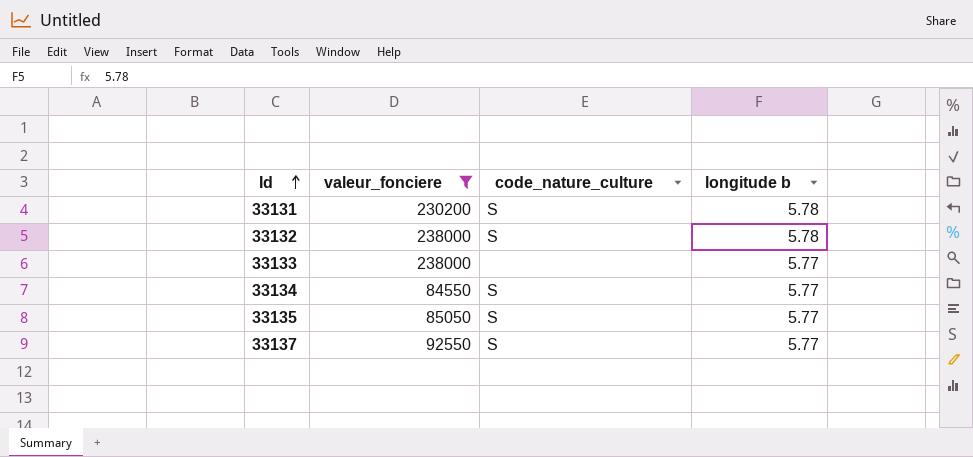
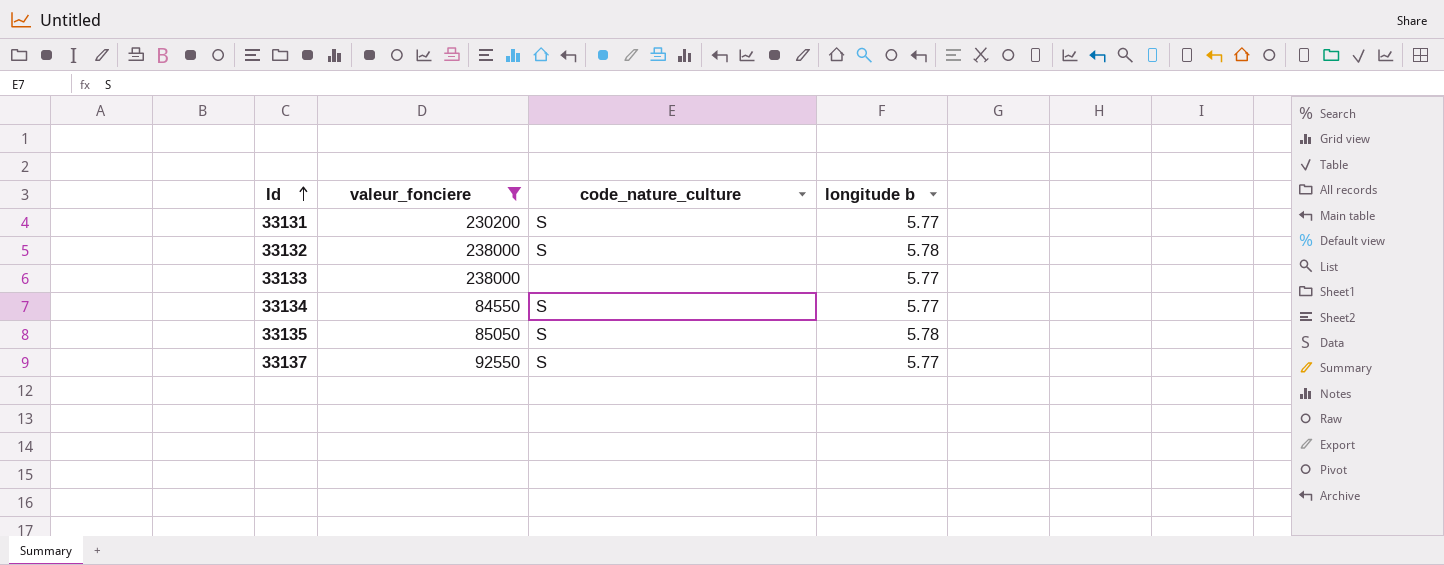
33131 | longitude b: 5.78 -> 5.77
33135 | longitude b: 5.77 -> 5.78

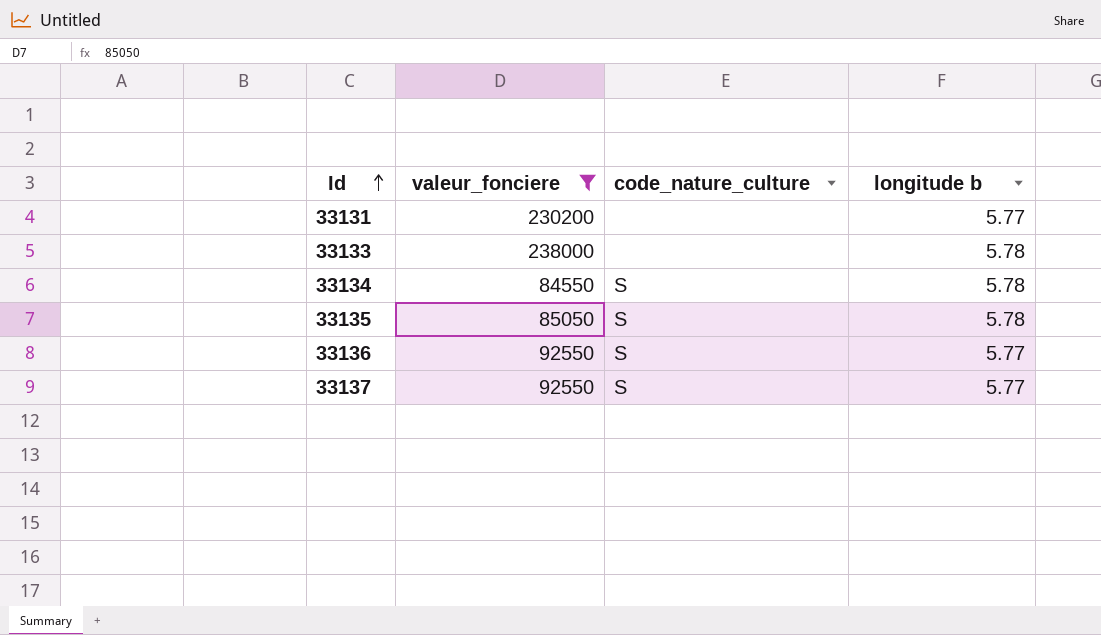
row 33132: 238000 | S | 5.78 -> none
33131 | code_nature_culture: S -> none
33133 | longitude b: 5.77 -> 5.78
33134 | longitude b: 5.77 -> 5.78
row 33136: none -> 92550 | S | 5.77

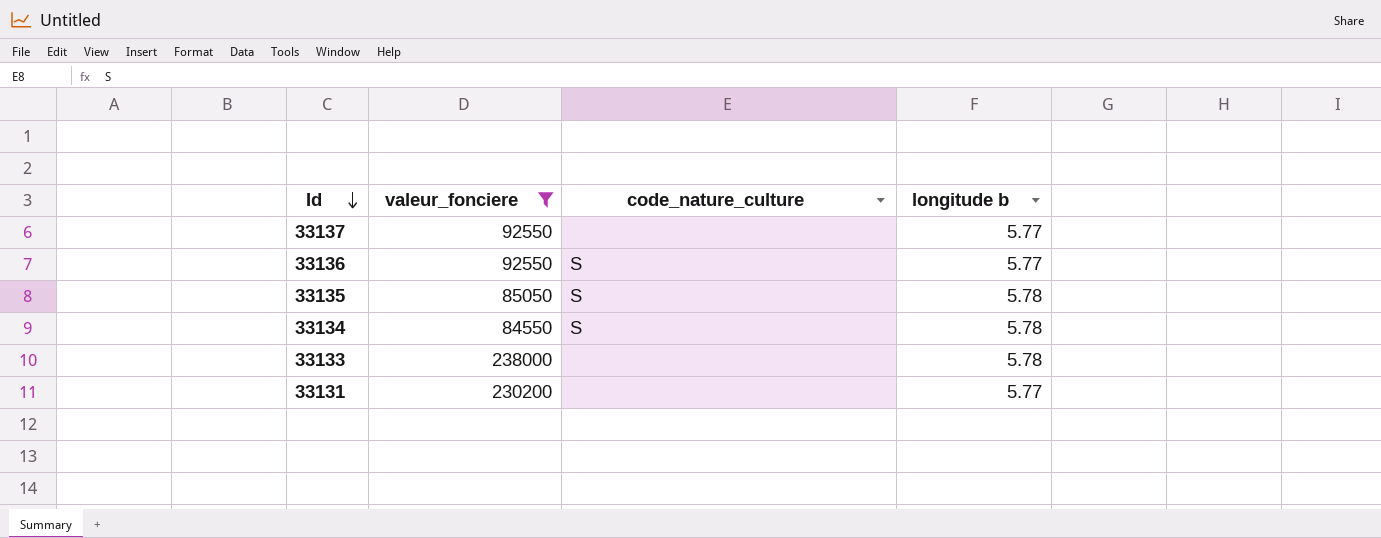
row order: Id ascending -> Id descending
33137 | code_nature_culture: S -> none

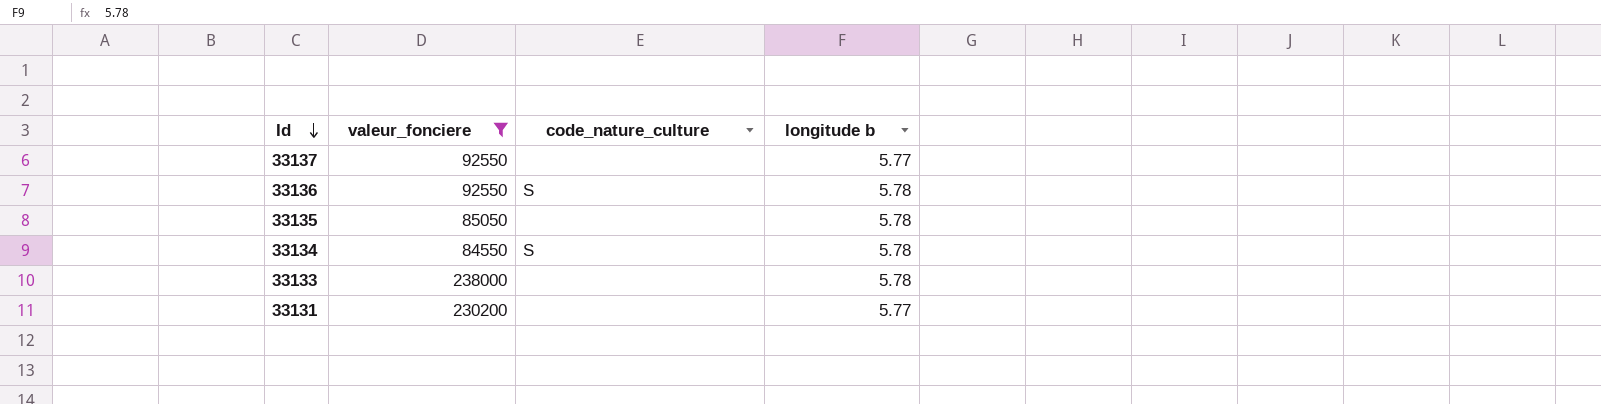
33136 | longitude b: 5.77 -> 5.78
33135 | code_nature_culture: S -> none

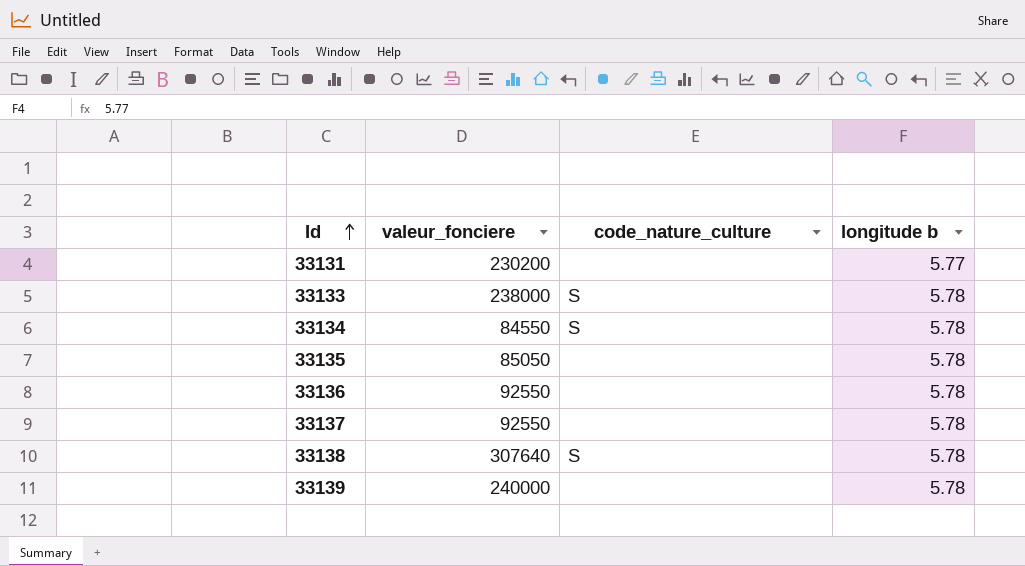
filter: valeur_fonciere <= 238000 -> none
row order: Id descending -> Id ascending
33133 | code_nature_culture: none -> S
33136 | code_nature_culture: S -> none
33137 | longitude b: 5.77 -> 5.78

